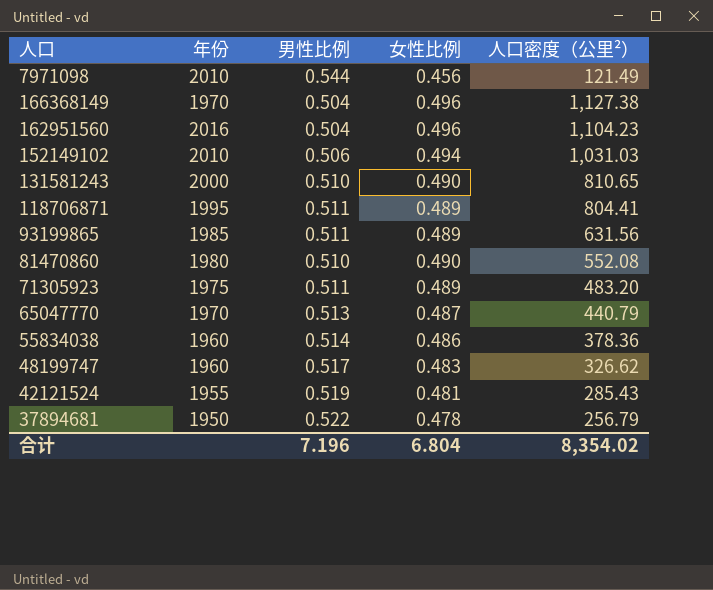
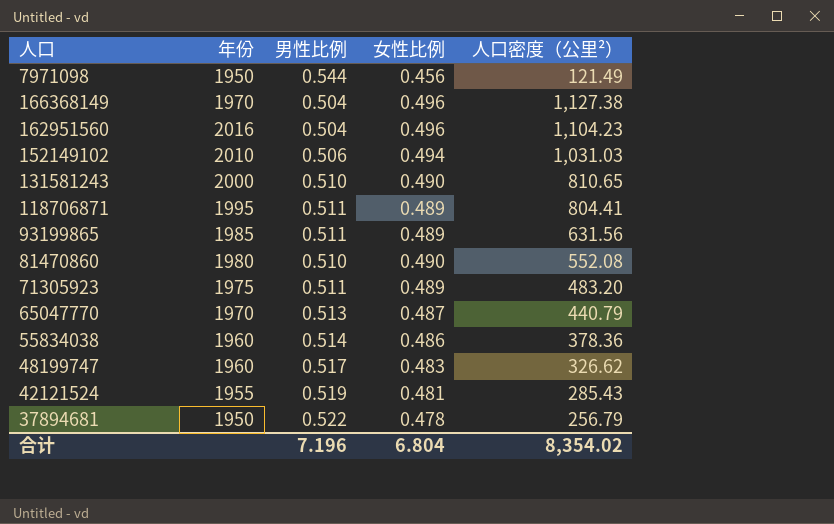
7971098 | 年份: 2010 -> 1950

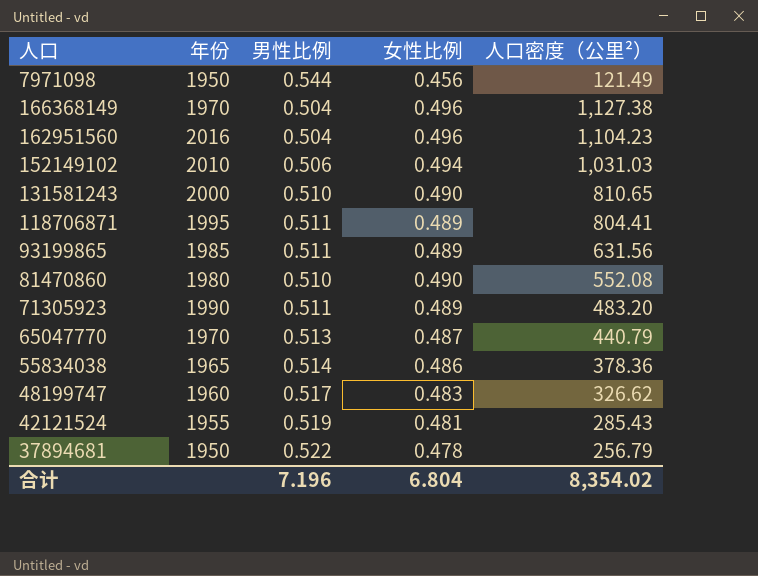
71305923 | 年份: 1975 -> 1990
55834038 | 年份: 1960 -> 1965

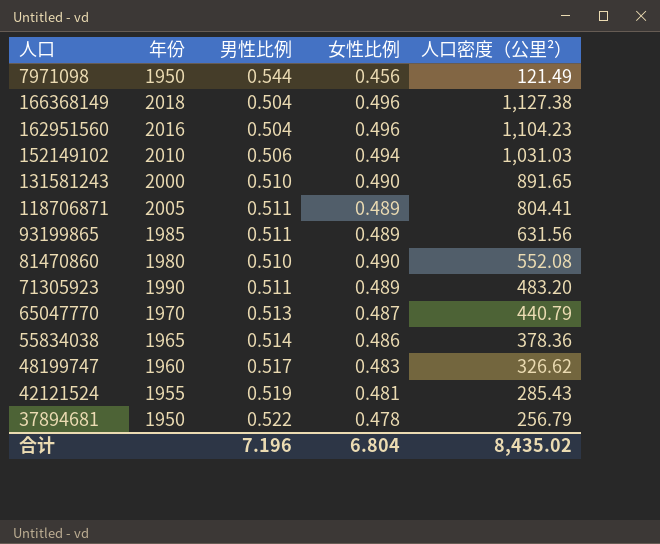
166368149 | 年份: 1970 -> 2018
131581243 | 人口密度（公里²）: 810.65 -> 891.65
118706871 | 年份: 1995 -> 2005
合计 | 人口密度（公里²）: 8,354.02 -> 8,435.02

